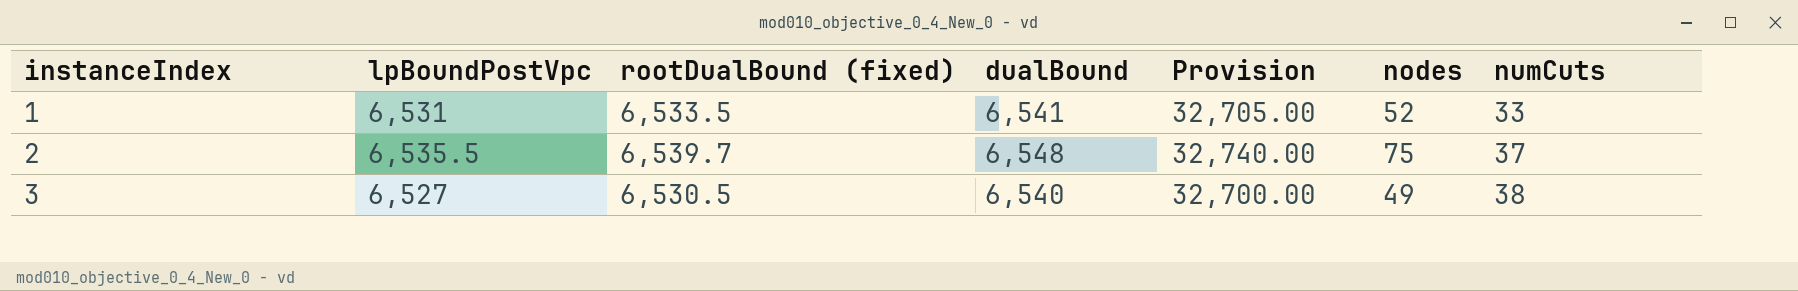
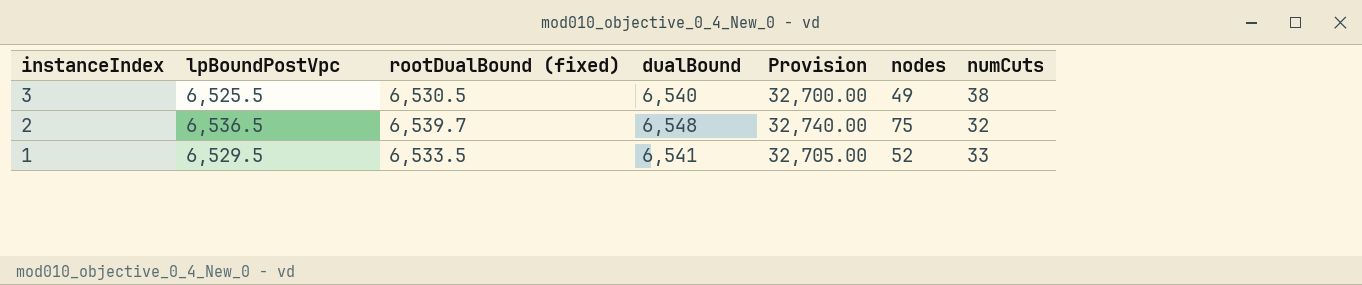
row order: instanceIndex ascending -> instanceIndex descending
3 | lpBoundPostVpc: 6,527 -> 6,525.5
2 | lpBoundPostVpc: 6,535.5 -> 6,536.5
2 | numCuts: 37 -> 32
1 | lpBoundPostVpc: 6,531 -> 6,529.5

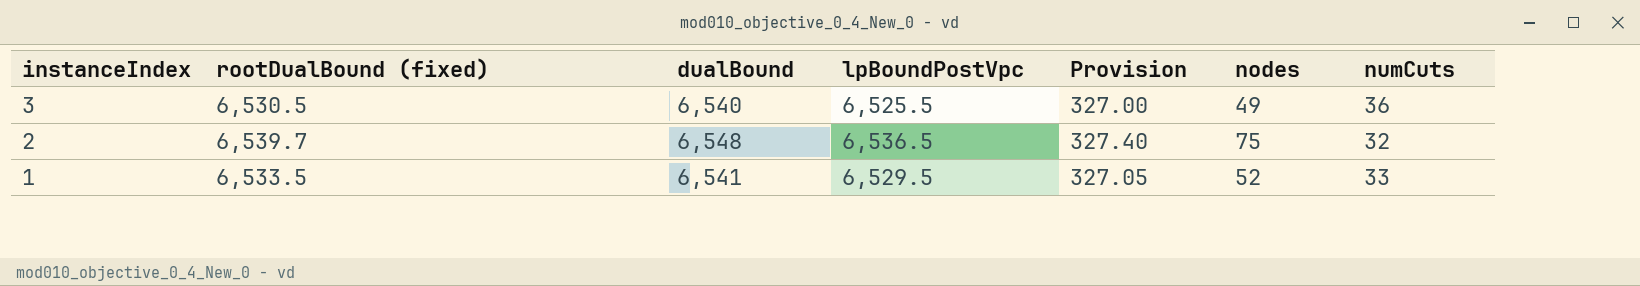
column lpBoundPostVpc | position: 2 -> 4
column Provision | formula: [dualBound] * 5 -> [dualBound] * 0.05
3 | numCuts: 38 -> 36

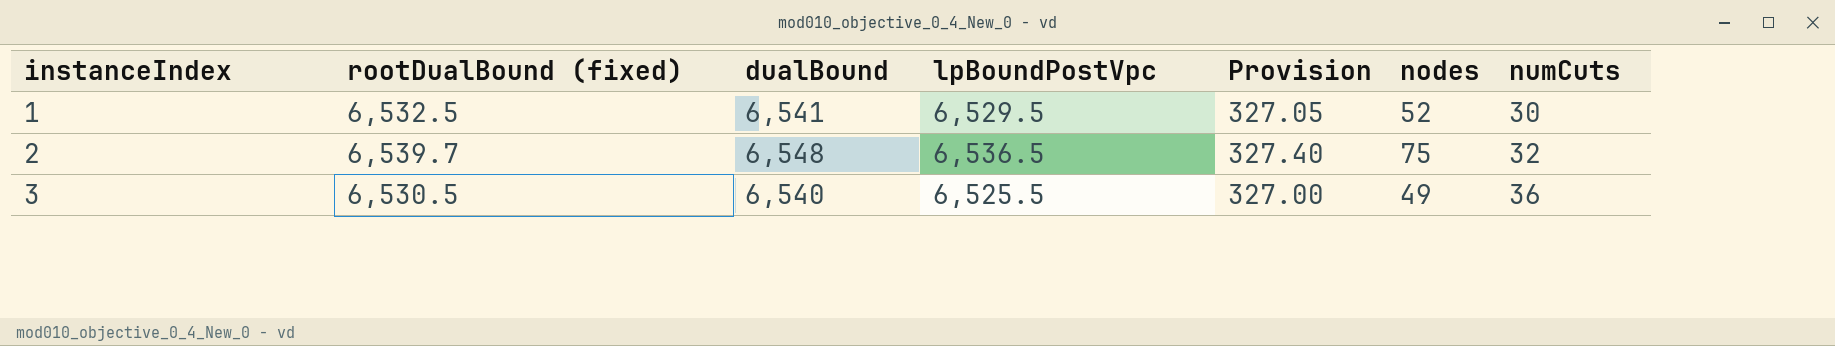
row order: instanceIndex descending -> instanceIndex ascending
1 | rootDualBound (fixed): 6,533.5 -> 6,532.5
1 | numCuts: 33 -> 30

